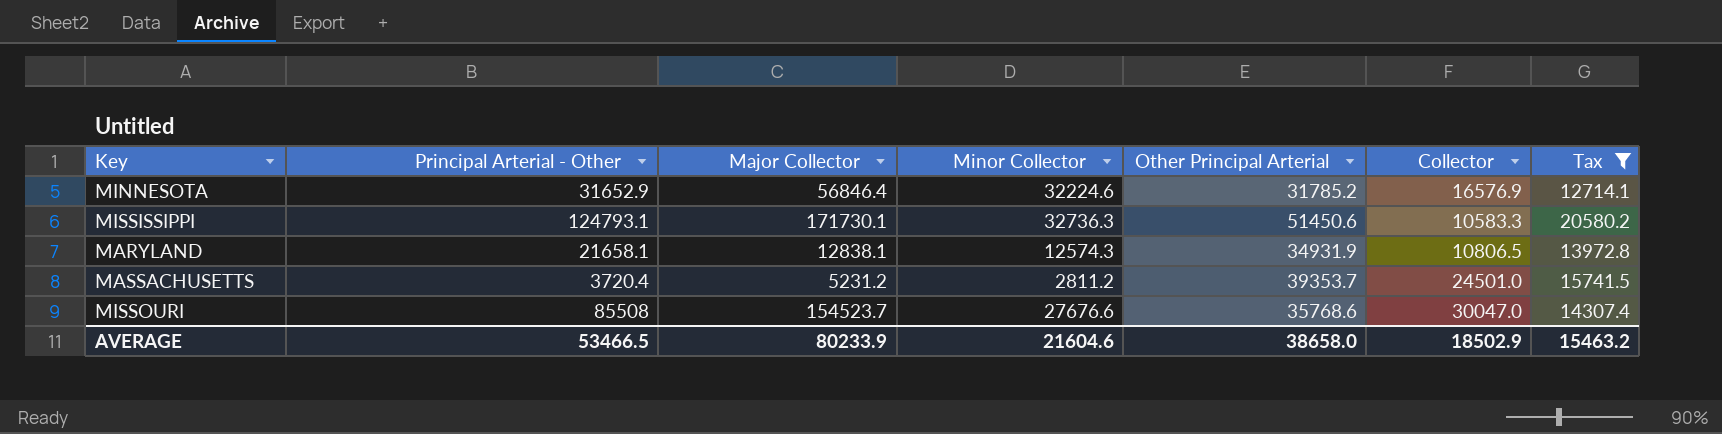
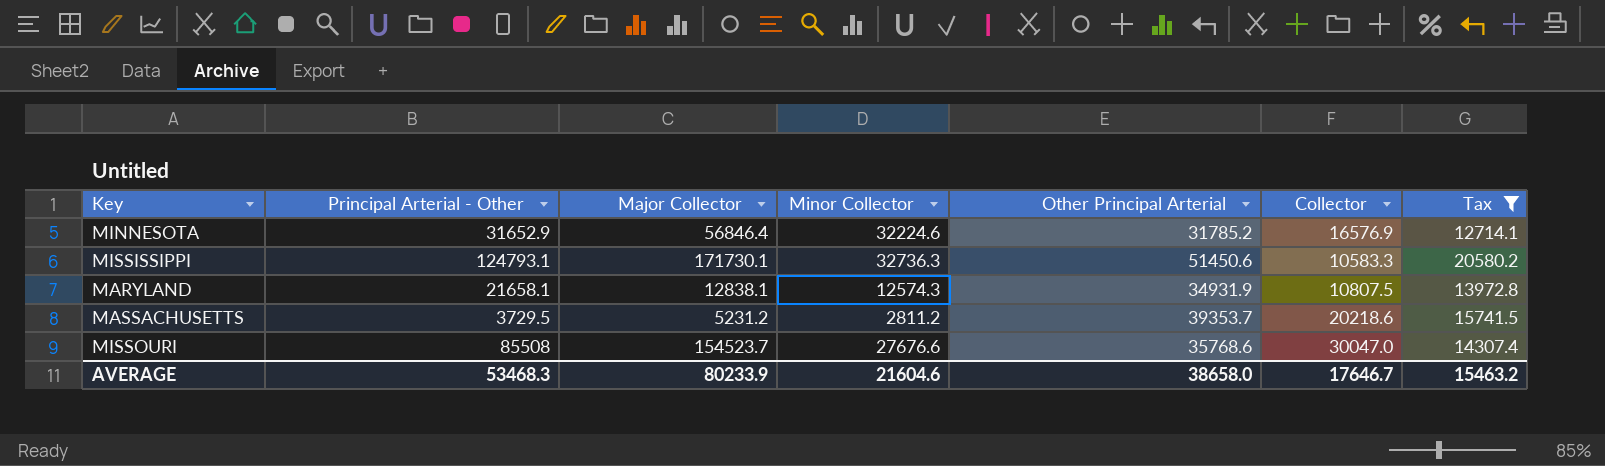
MARYLAND | Collector: 10806.5 -> 10807.5
MASSACHUSETTS | Principal Arterial - Other: 3720.4 -> 3729.5
MASSACHUSETTS | Collector: 24501.0 -> 20218.6
AVERAGE | Principal Arterial - Other: 53466.5 -> 53468.3
AVERAGE | Collector: 18502.9 -> 17646.7

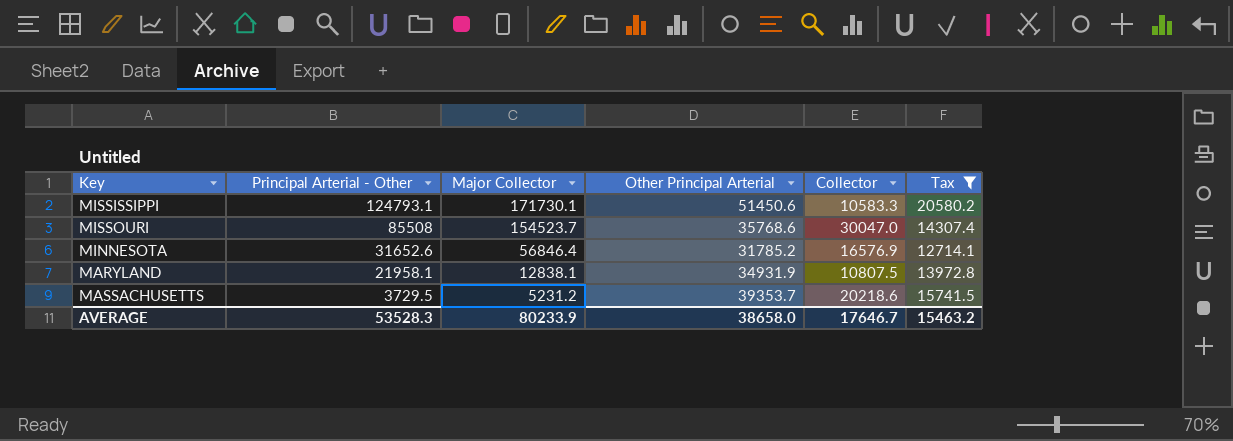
row order: none -> Principal Arterial - Other descending
column Minor Collector | position: 4 -> none
MINNESOTA | Principal Arterial - Other: 31652.9 -> 31652.6
MARYLAND | Principal Arterial - Other: 21658.1 -> 21958.1
AVERAGE | Principal Arterial - Other: 53468.3 -> 53528.3

